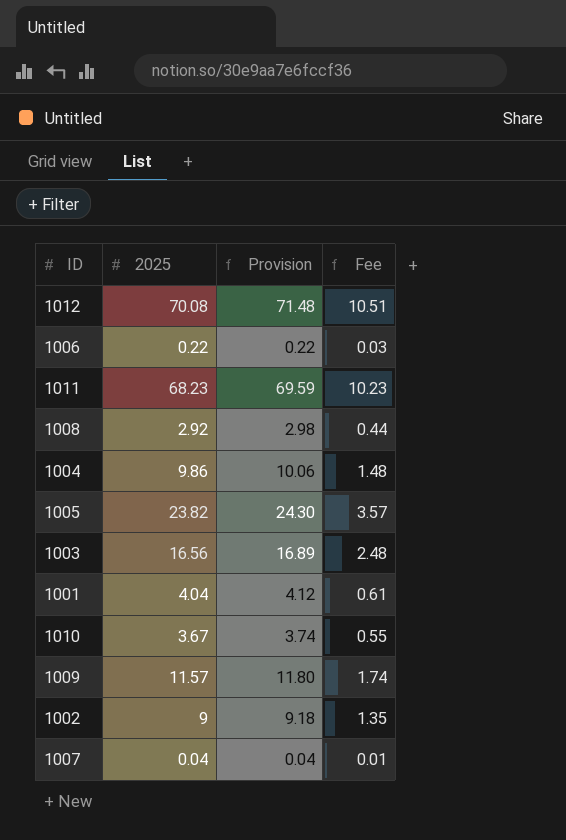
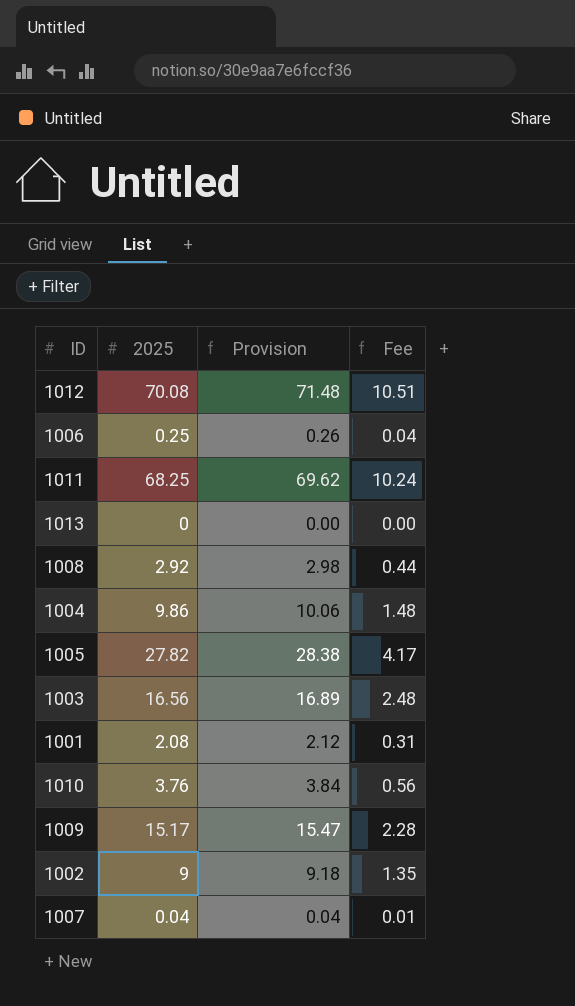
1006 | 2025: 0.22 -> 0.25
1006 | Provision: 0.22 -> 0.26
1006 | Fee: 0.03 -> 0.04
1011 | 2025: 68.23 -> 68.25
1011 | Provision: 69.59 -> 69.62
1011 | Fee: 10.23 -> 10.24
row 1013: none -> 0 | 0.00 | 0.00
1005 | 2025: 23.82 -> 27.82
1005 | Provision: 24.30 -> 28.38
1005 | Fee: 3.57 -> 4.17
1001 | 2025: 4.04 -> 2.08
1001 | Provision: 4.12 -> 2.12
1001 | Fee: 0.61 -> 0.31
1010 | 2025: 3.67 -> 3.76
1010 | Provision: 3.74 -> 3.84
1010 | Fee: 0.55 -> 0.56
1009 | 2025: 11.57 -> 15.17
1009 | Provision: 11.80 -> 15.47
1009 | Fee: 1.74 -> 2.28

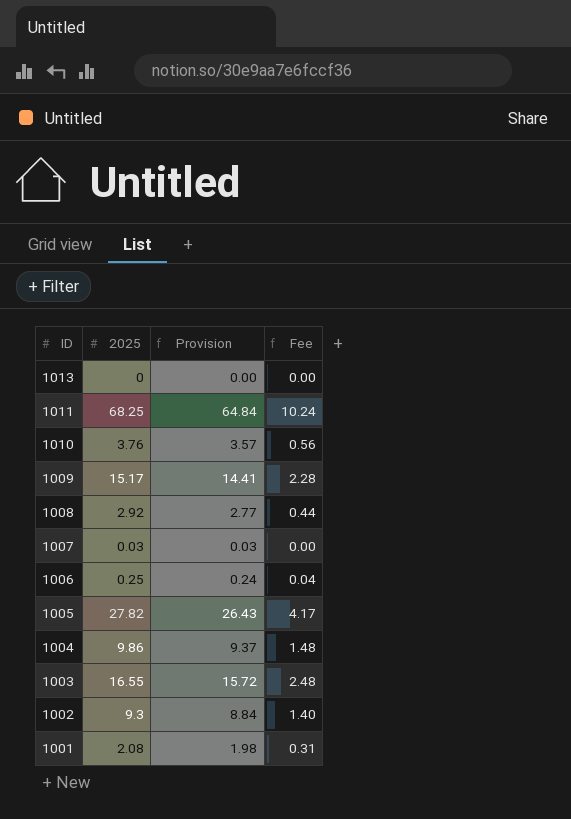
row order: none -> ID descending
column Provision | formula: [2025] * 1.02 -> [2025] * 0.95
row 1012: 70.08 | 71.48 | 10.51 -> none
1007 | 2025: 0.04 -> 0.03
1007 | Fee: 0.01 -> 0.00
1003 | 2025: 16.56 -> 16.55
1002 | 2025: 9 -> 9.3
1002 | Fee: 1.35 -> 1.40

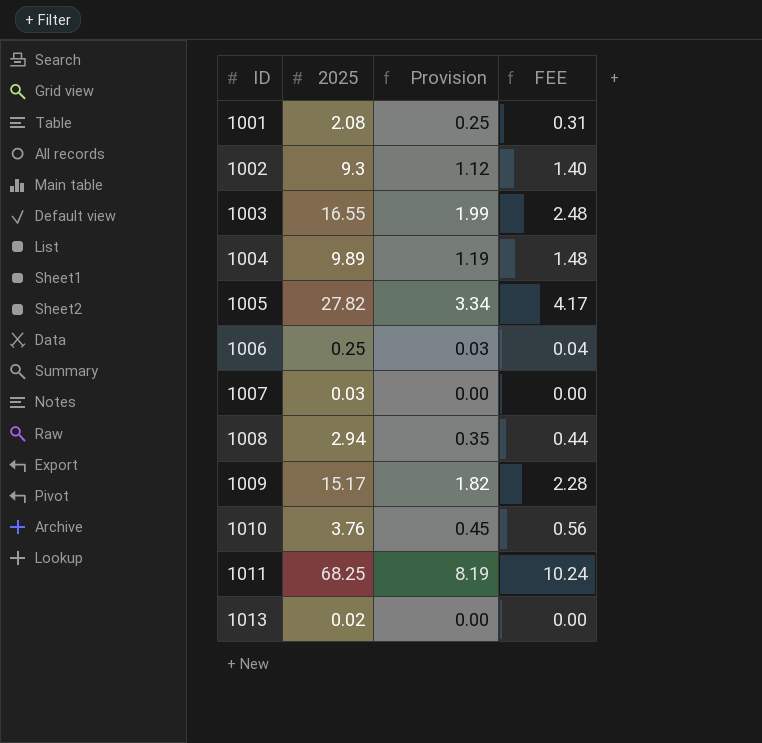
row order: ID descending -> ID ascending
column Provision | formula: [2025] * 0.95 -> [2025] * 0.12
column name: Fee -> FEE
1004 | 2025: 9.86 -> 9.89
1008 | 2025: 2.92 -> 2.94
1013 | 2025: 0 -> 0.02

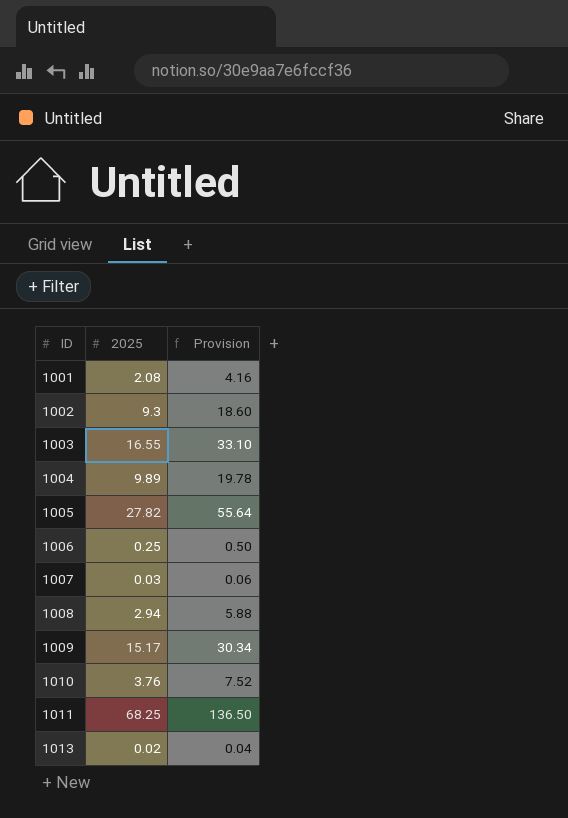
column FEE | formula: [2025] * 0.15 -> none
column Provision | formula: [2025] * 0.12 -> [2025] * 2

